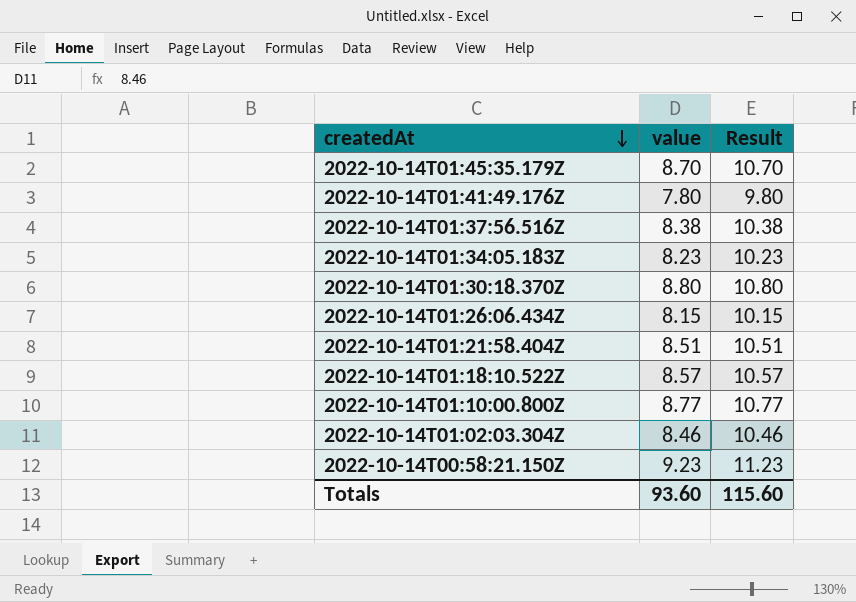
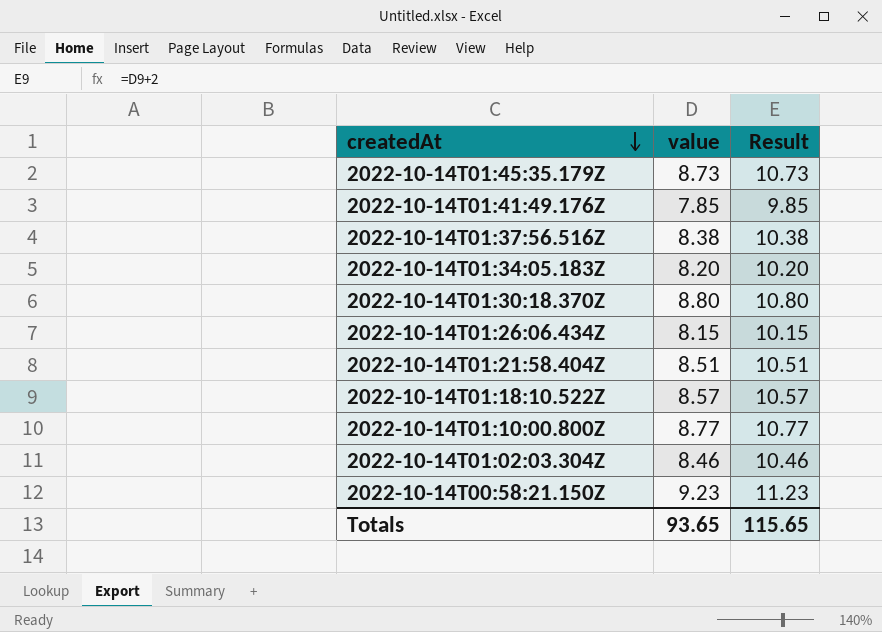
2022-10-14T01:45:35.179Z | value: 8.70 -> 8.73
2022-10-14T01:45:35.179Z | Result: 10.70 -> 10.73
2022-10-14T01:41:49.176Z | value: 7.80 -> 7.85
2022-10-14T01:41:49.176Z | Result: 9.80 -> 9.85
2022-10-14T01:34:05.183Z | value: 8.23 -> 8.20
2022-10-14T01:34:05.183Z | Result: 10.23 -> 10.20
Totals | value: 93.60 -> 93.65
Totals | Result: 115.60 -> 115.65

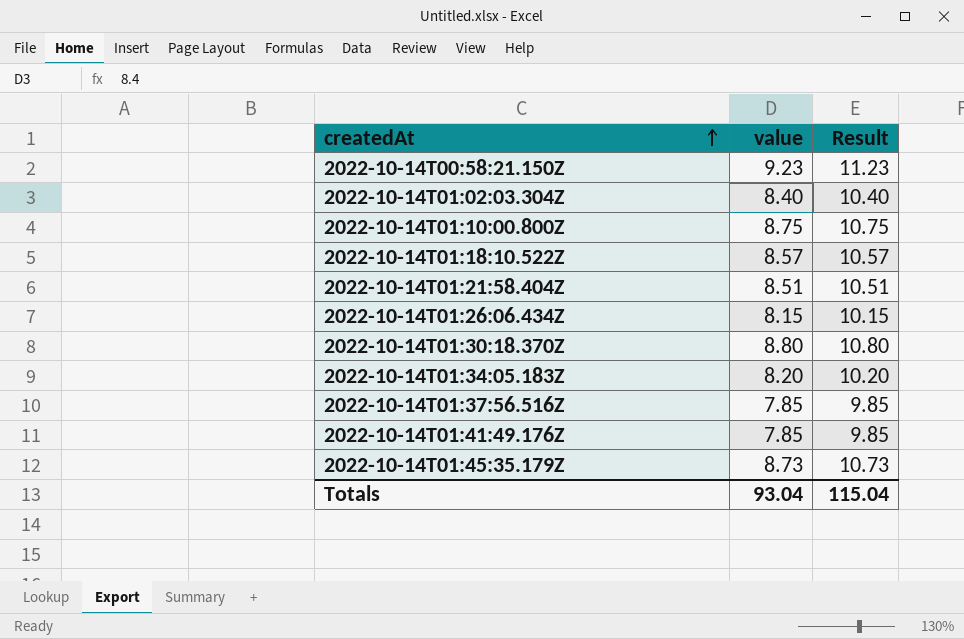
row order: createdAt descending -> createdAt ascending
2022-10-14T01:02:03.304Z | value: 8.46 -> 8.40
2022-10-14T01:02:03.304Z | Result: 10.46 -> 10.40
2022-10-14T01:10:00.800Z | value: 8.77 -> 8.75
2022-10-14T01:10:00.800Z | Result: 10.77 -> 10.75
2022-10-14T01:37:56.516Z | value: 8.38 -> 7.85
2022-10-14T01:37:56.516Z | Result: 10.38 -> 9.85
Totals | value: 93.65 -> 93.04
Totals | Result: 115.65 -> 115.04

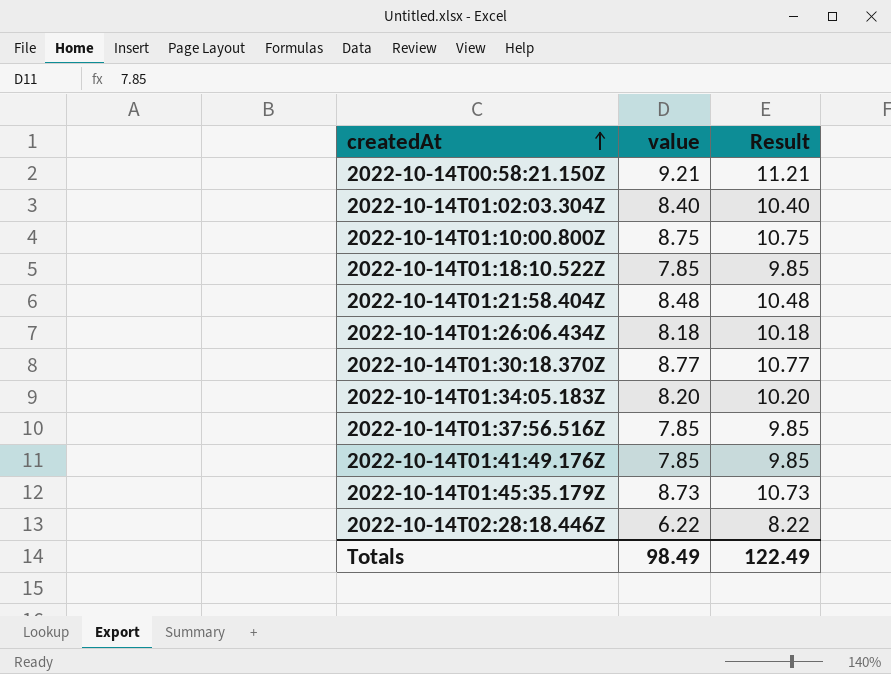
2022-10-14T00:58:21.150Z | value: 9.23 -> 9.21
2022-10-14T00:58:21.150Z | Result: 11.23 -> 11.21
2022-10-14T01:18:10.522Z | value: 8.57 -> 7.85
2022-10-14T01:18:10.522Z | Result: 10.57 -> 9.85
2022-10-14T01:21:58.404Z | value: 8.51 -> 8.48
2022-10-14T01:21:58.404Z | Result: 10.51 -> 10.48
2022-10-14T01:26:06.434Z | value: 8.15 -> 8.18
2022-10-14T01:26:06.434Z | Result: 10.15 -> 10.18
2022-10-14T01:30:18.370Z | value: 8.80 -> 8.77
2022-10-14T01:30:18.370Z | Result: 10.80 -> 10.77
row 2022-10-14T02:28:18.446Z: none -> 6.22 | 8.22
Totals | value: 93.04 -> 98.49
Totals | Result: 115.04 -> 122.49

